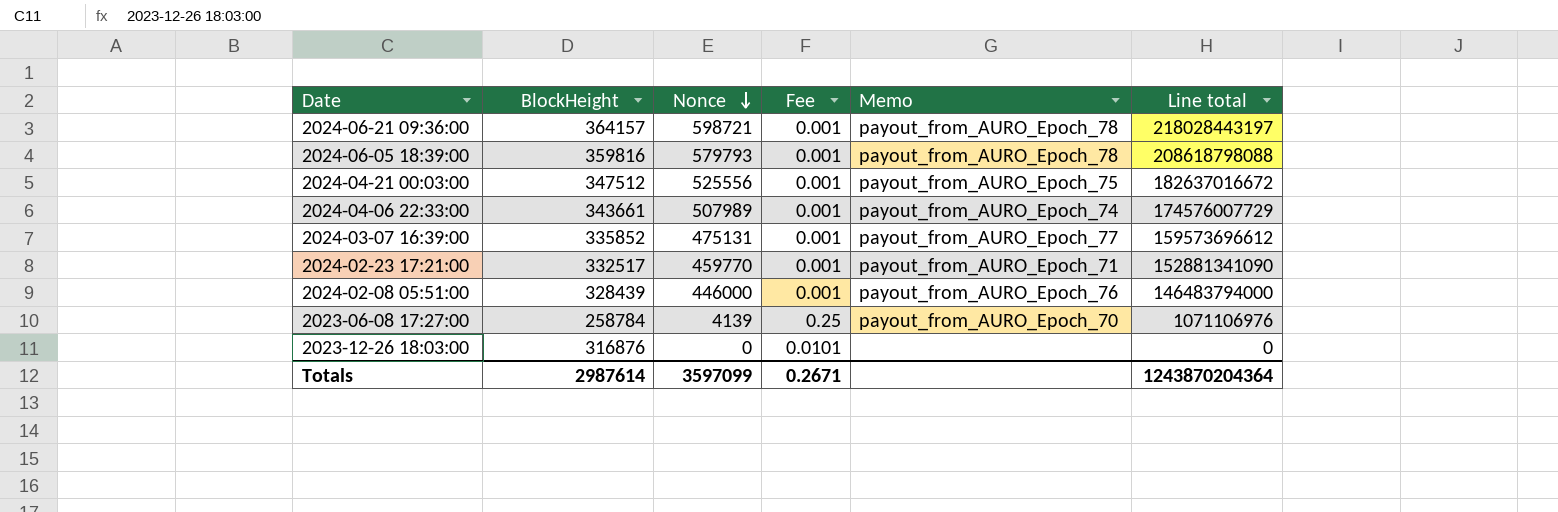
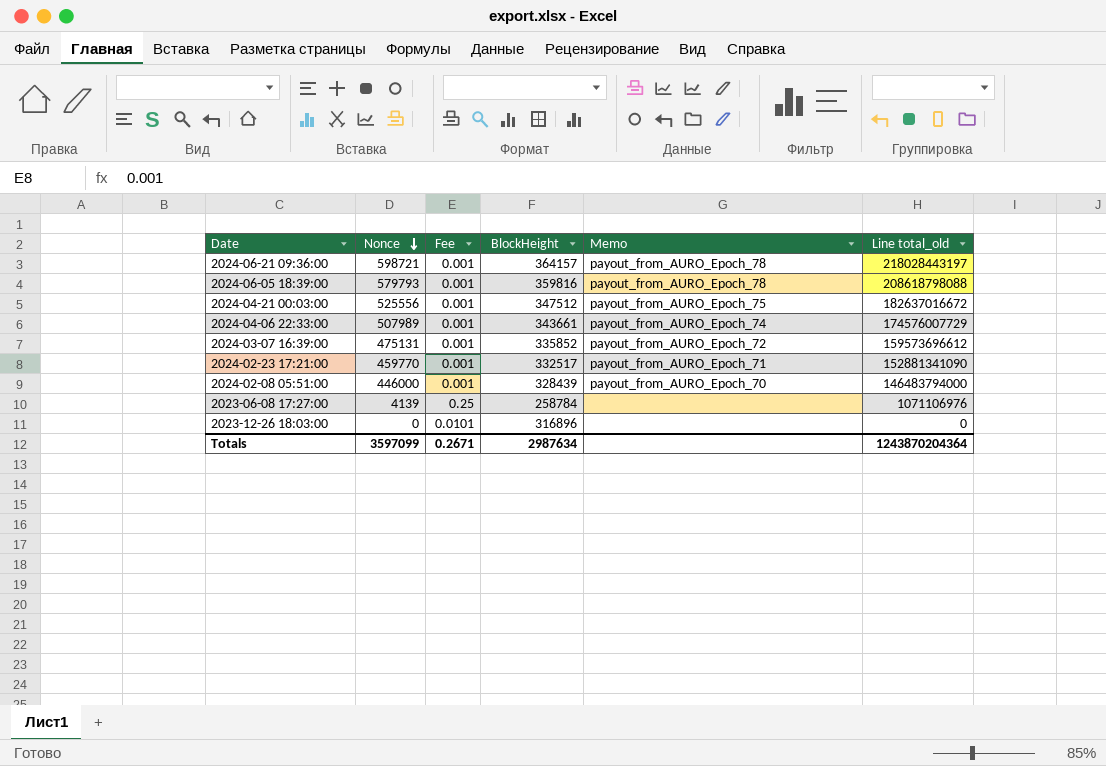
column BlockHeight | position: 2 -> 4
column name: Line total -> Line total_old
2024-03-07 16:39:00 | Memo: payout_from_AURO_Epoch_77 -> payout_from_AURO_Epoch_72
2024-02-08 05:51:00 | Memo: payout_from_AURO_Epoch_76 -> payout_from_AURO_Epoch_70
2023-06-08 17:27:00 | Memo: payout_from_AURO_Epoch_70 -> none
2023-12-26 18:03:00 | BlockHeight: 316876 -> 316896
Totals | BlockHeight: 2987614 -> 2987634

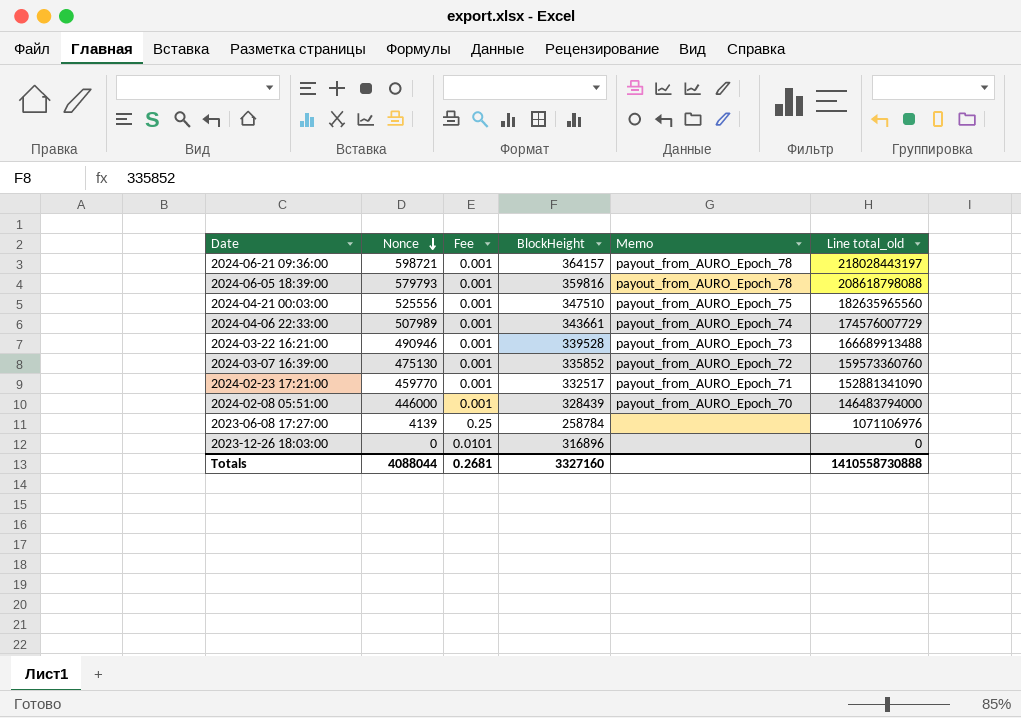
2024-04-21 00:03:00 | BlockHeight: 347512 -> 347510
2024-04-21 00:03:00 | Line total_old: 182637016672 -> 182635965560
row 2024-03-22 16:21:00: none -> 490946 | 0.001 | 339528 | payout_from_AURO_Epoch_73 | 166689913488
2024-03-07 16:39:00 | Nonce: 475131 -> 475130
2024-03-07 16:39:00 | Line total_old: 159573696612 -> 159573360760
Totals | Nonce: 3597099 -> 4088044
Totals | Fee: 0.2671 -> 0.2681
Totals | BlockHeight: 2987634 -> 3327160
Totals | Line total_old: 1243870204364 -> 1410558730888

